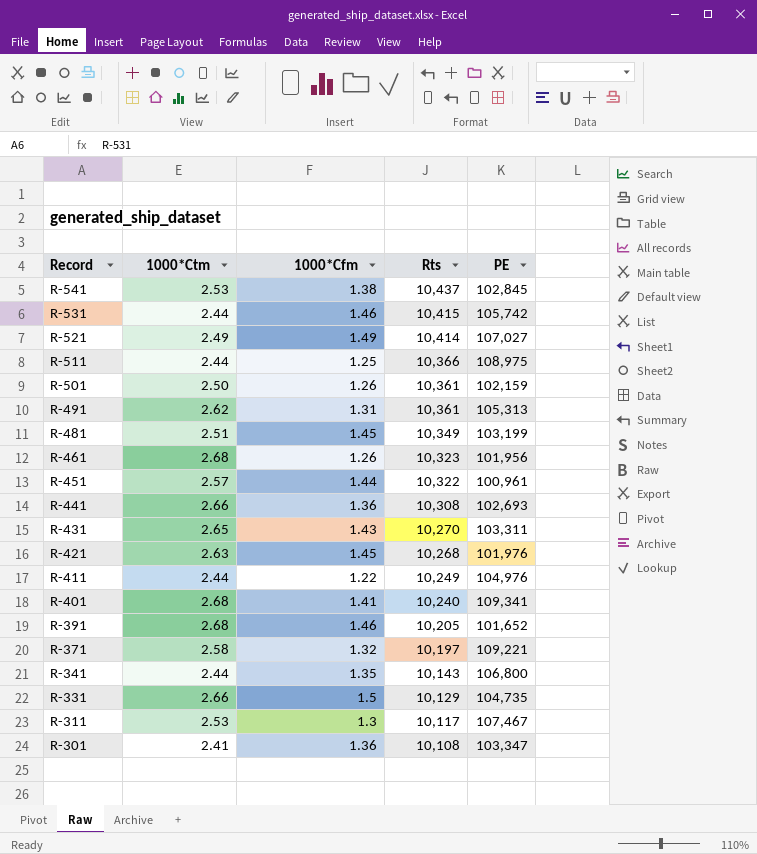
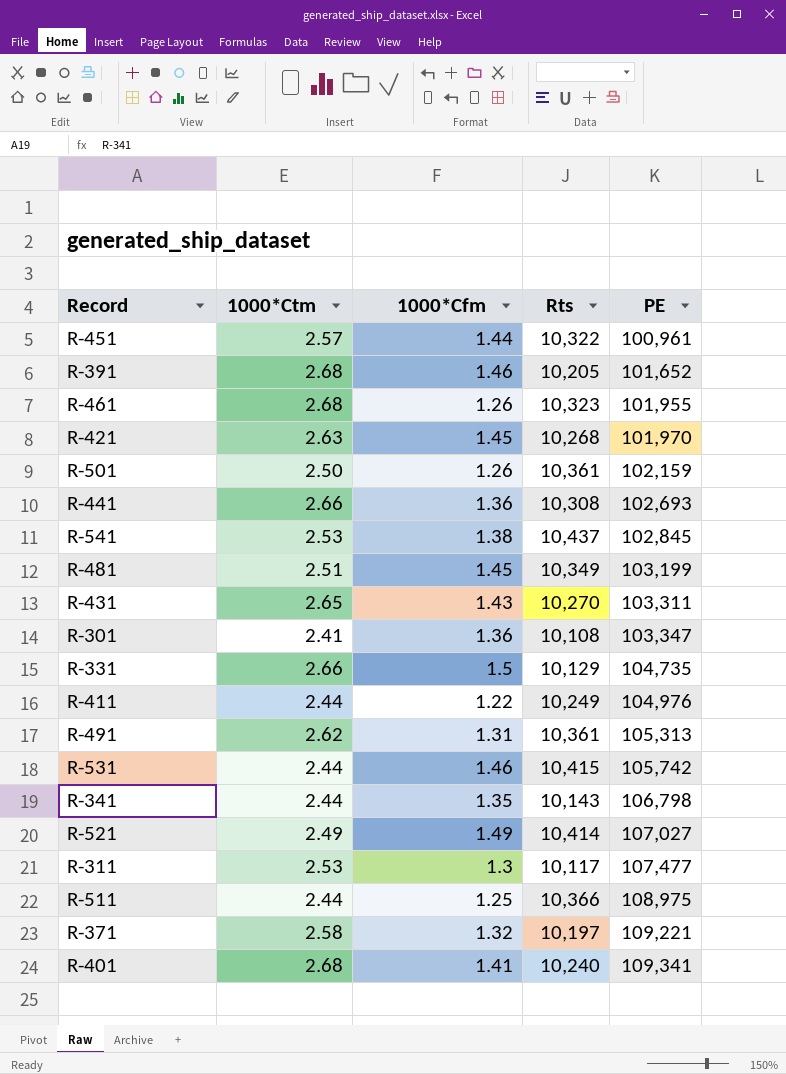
row order: Record descending -> PE ascending
R-461 | PE: 101,956 -> 101,955
R-421 | PE: 101,976 -> 101,970
R-341 | PE: 106,800 -> 106,798
R-311 | PE: 107,467 -> 107,477

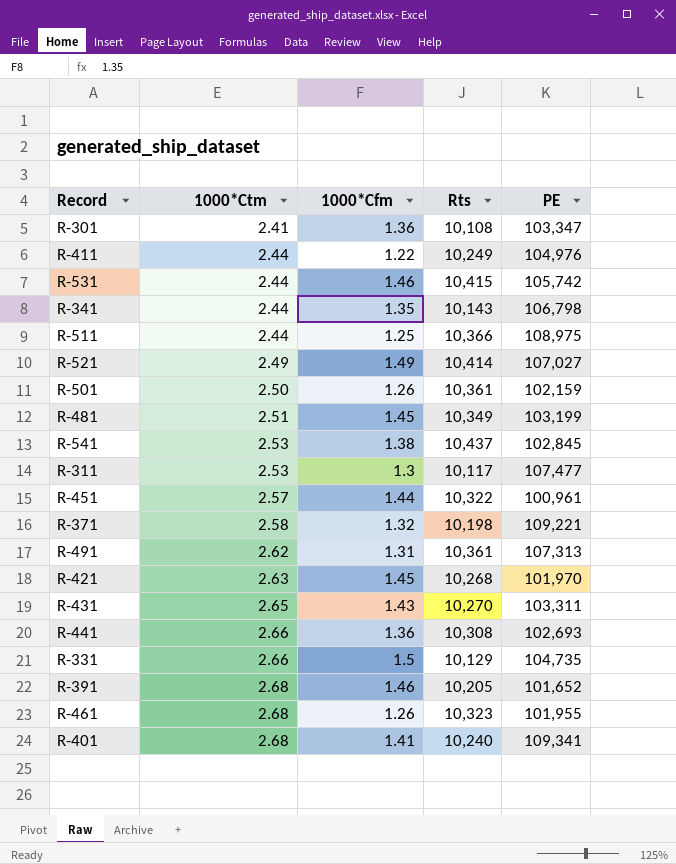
row order: PE ascending -> 1000*Ctm ascending
R-371 | Rts: 10,197 -> 10,198
R-491 | PE: 105,313 -> 107,313

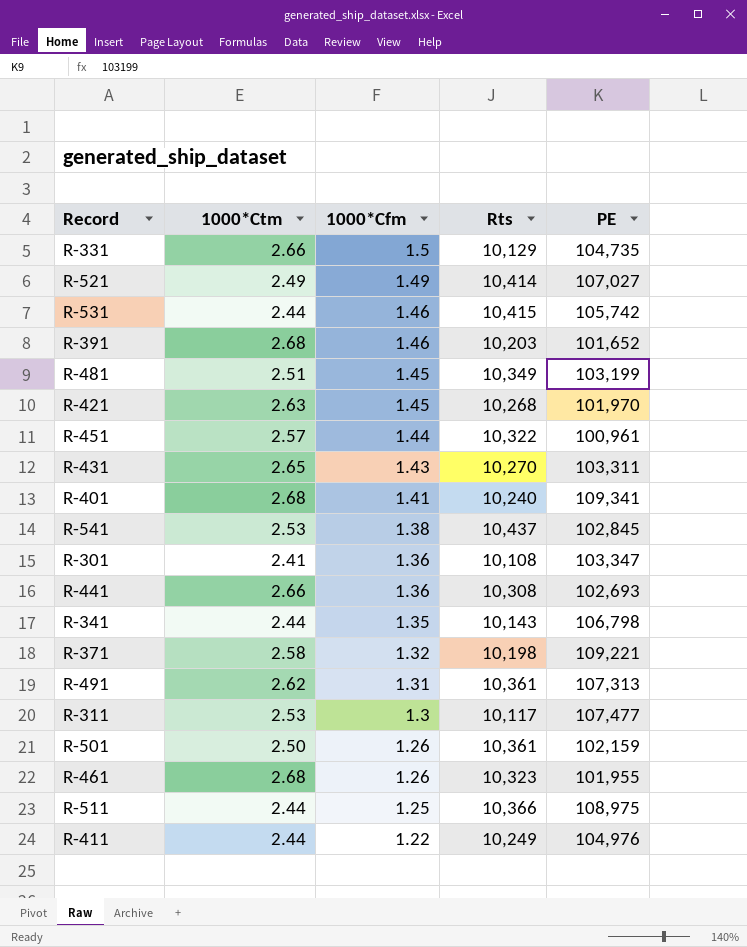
row order: 1000*Ctm ascending -> 1000*Cfm descending
R-391 | Rts: 10,205 -> 10,203

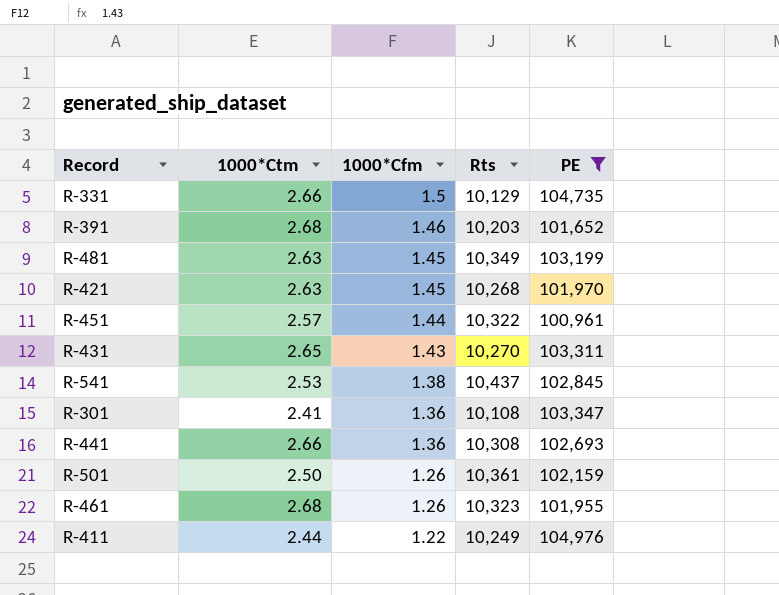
filter: none -> PE <= 104,976
R-481 | 1000*Ctm: 2.51 -> 2.63

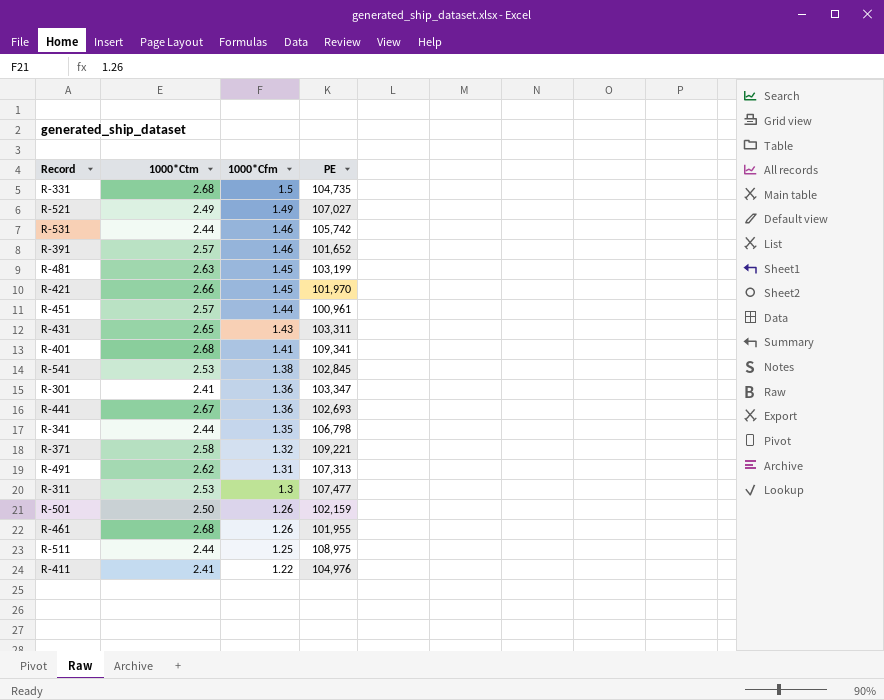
filter: PE <= 104,976 -> none
column Rts | position: 4 -> none
R-331 | 1000*Ctm: 2.66 -> 2.68
R-391 | 1000*Ctm: 2.68 -> 2.57
R-421 | 1000*Ctm: 2.63 -> 2.66
R-441 | 1000*Ctm: 2.66 -> 2.67
R-411 | 1000*Ctm: 2.44 -> 2.41

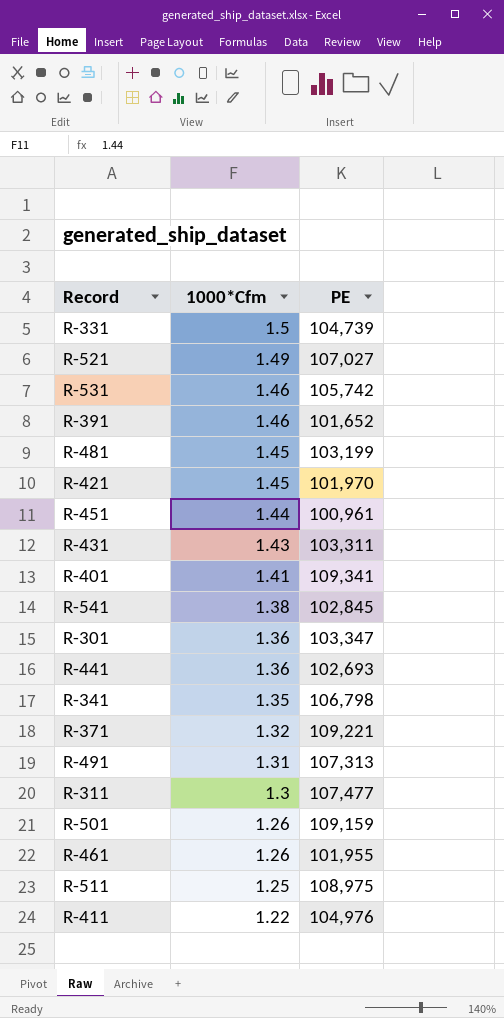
column 1000*Ctm | position: 2 -> none
R-331 | PE: 104,735 -> 104,739
R-501 | PE: 102,159 -> 109,159

